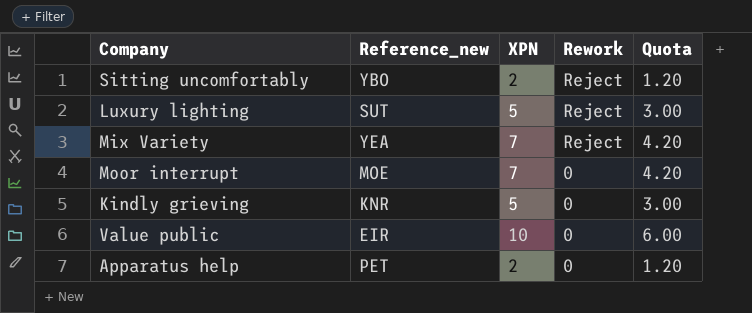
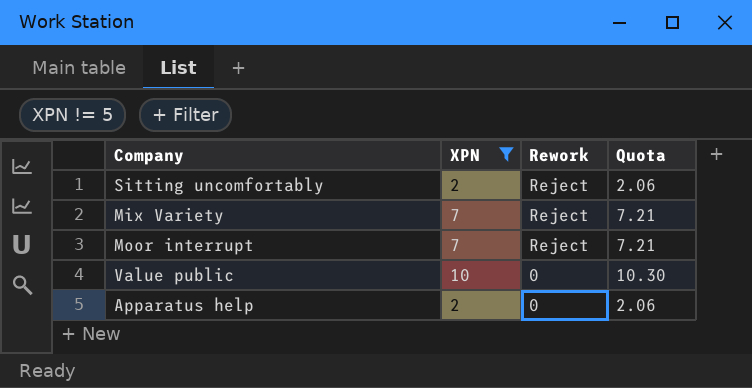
filter: none -> XPN != 5
column Reference_new | position: 2 -> none
column Quota | formula: [XPN] * 0.6 -> [XPN] * 1.03
Moor interrupt | Rework: 0 -> Reject

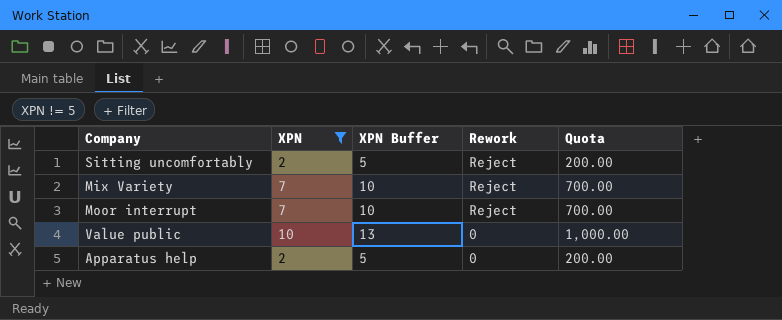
column XPN Buffer | formula: none -> [XPN] + 3
column Quota | formula: [XPN] * 1.03 -> [XPN] * 100

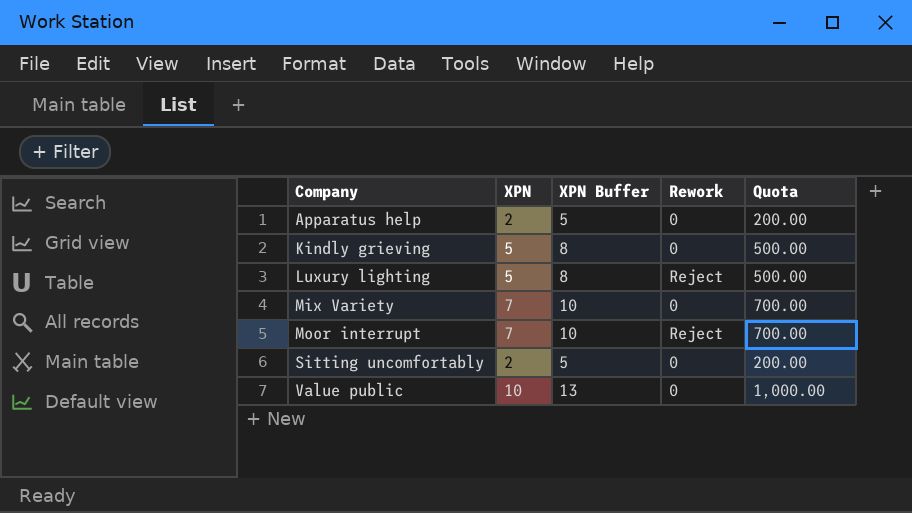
filter: XPN != 5 -> none
row order: Rework descending -> Company ascending
Mix Variety | Rework: Reject -> 0
Sitting uncomfortably | Rework: Reject -> 0

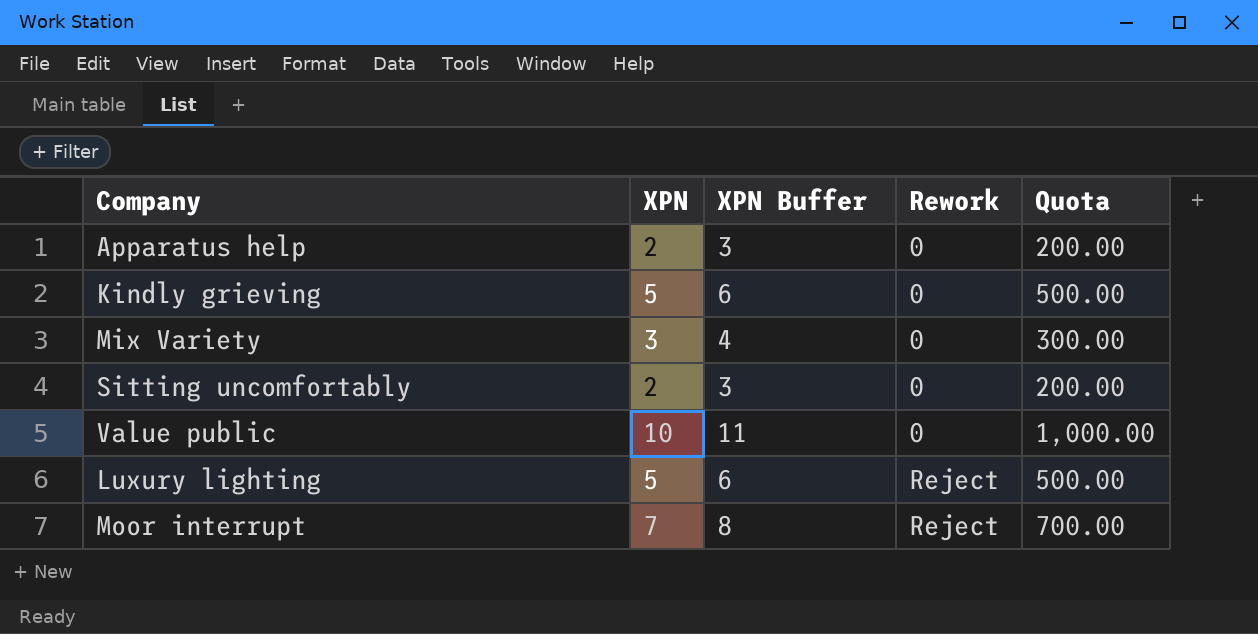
row order: Company ascending -> Rework ascending
column XPN Buffer | formula: [XPN] + 3 -> [XPN] + 1
Mix Variety | XPN: 7 -> 3
Mix Variety | Quota: 700.00 -> 300.00

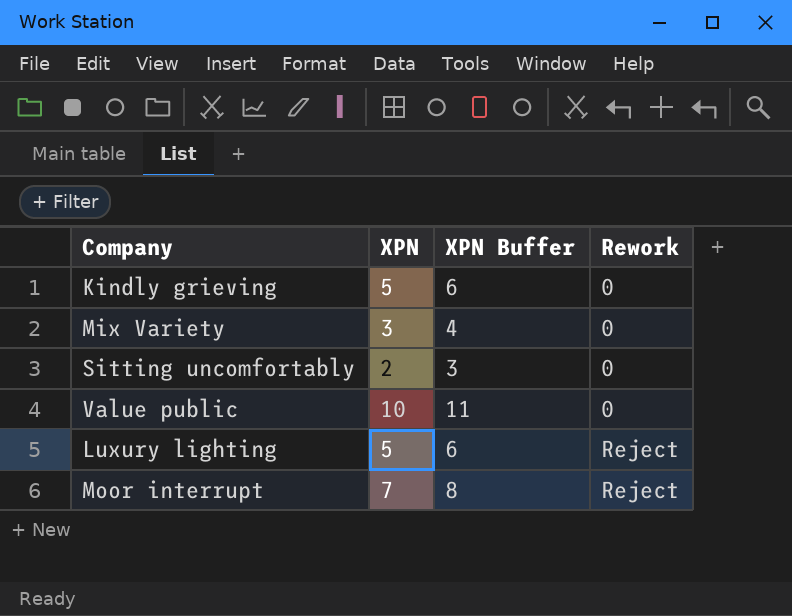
column Quota | formula: [XPN] * 100 -> none
row Apparatus help: 2 | 3 | 0 | 200.00 -> none

